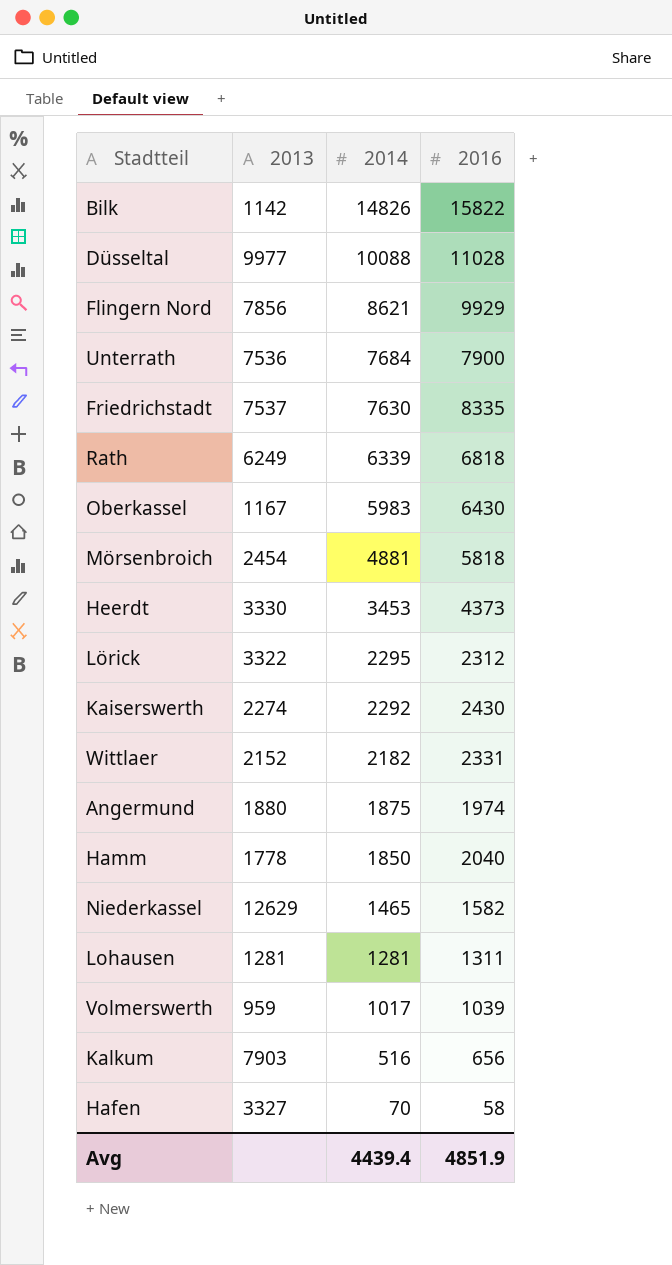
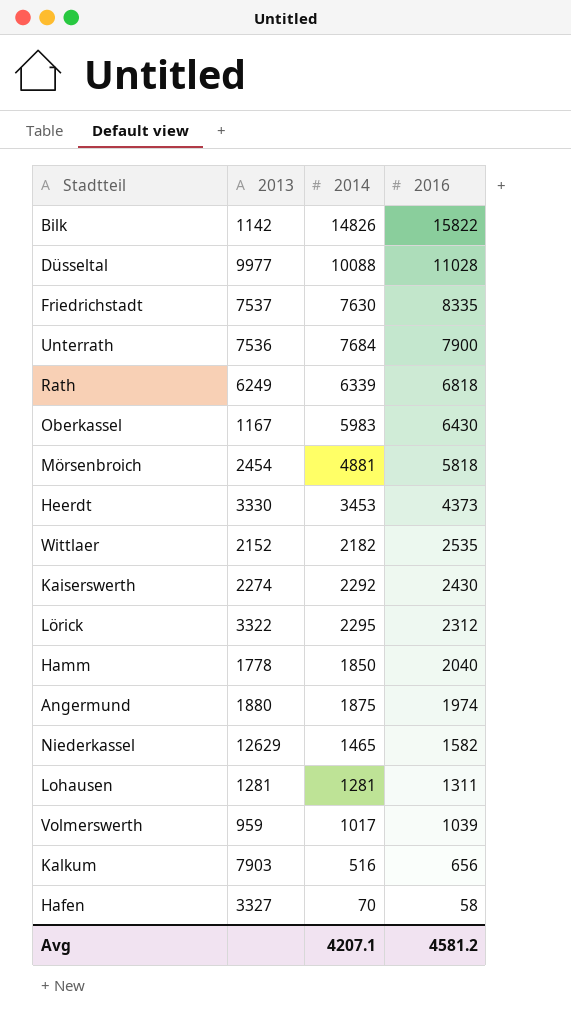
row order: 2014 descending -> 2016 descending
row Flingern Nord: 7856 | 8621 | 9929 -> none
Wittlaer | 2016: 2331 -> 2535
Avg | 2014: 4439.4 -> 4207.1
Avg | 2016: 4851.9 -> 4581.2

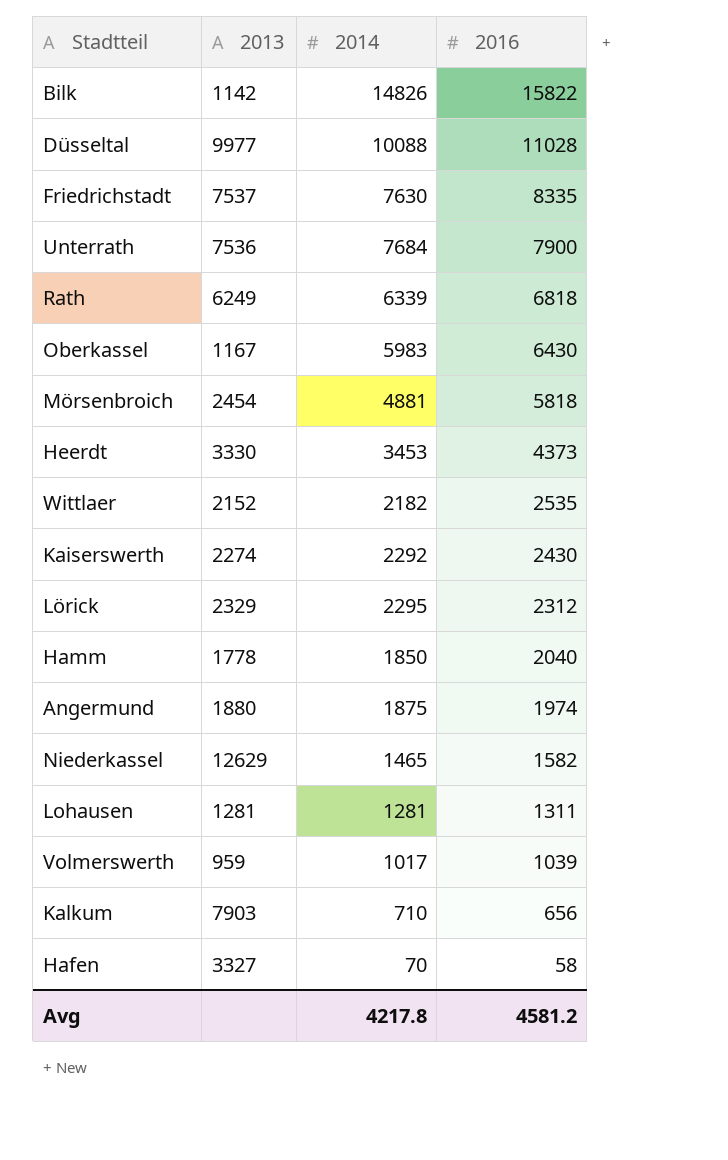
Lörick | 2013: 3322 -> 2329
Kalkum | 2014: 516 -> 710
Avg | 2014: 4207.1 -> 4217.8

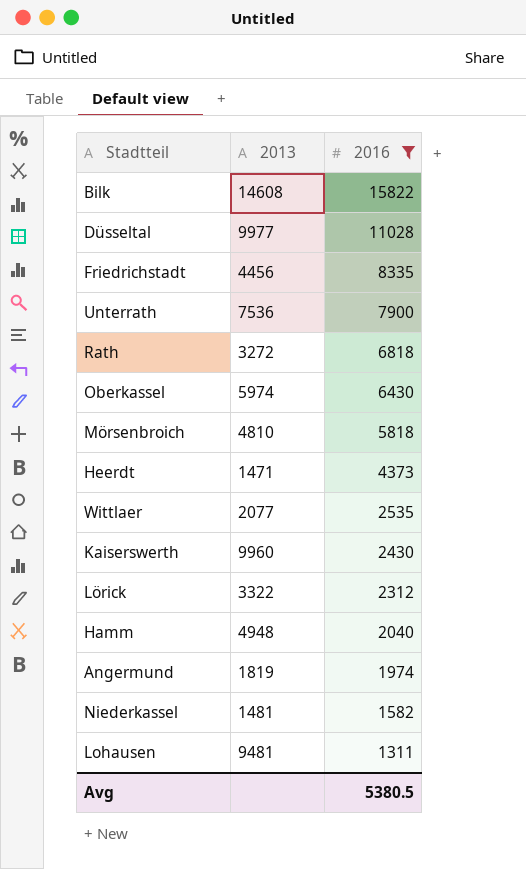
filter: none -> 2016 >= 1311
column 2014 | position: 3 -> none
Bilk | 2013: 1142 -> 14608
Friedrichstadt | 2013: 7537 -> 4456
Rath | 2013: 6249 -> 3272
Oberkassel | 2013: 1167 -> 5974
Mörsenbroich | 2013: 2454 -> 4810
Heerdt | 2013: 3330 -> 1471
Wittlaer | 2013: 2152 -> 2077
Kaiserswerth | 2013: 2274 -> 9960
Lörick | 2013: 2329 -> 3322
Hamm | 2013: 1778 -> 4948
Angermund | 2013: 1880 -> 1819
Niederkassel | 2013: 12629 -> 1481
Lohausen | 2013: 1281 -> 9481
Avg | 2016: 4581.2 -> 5380.5

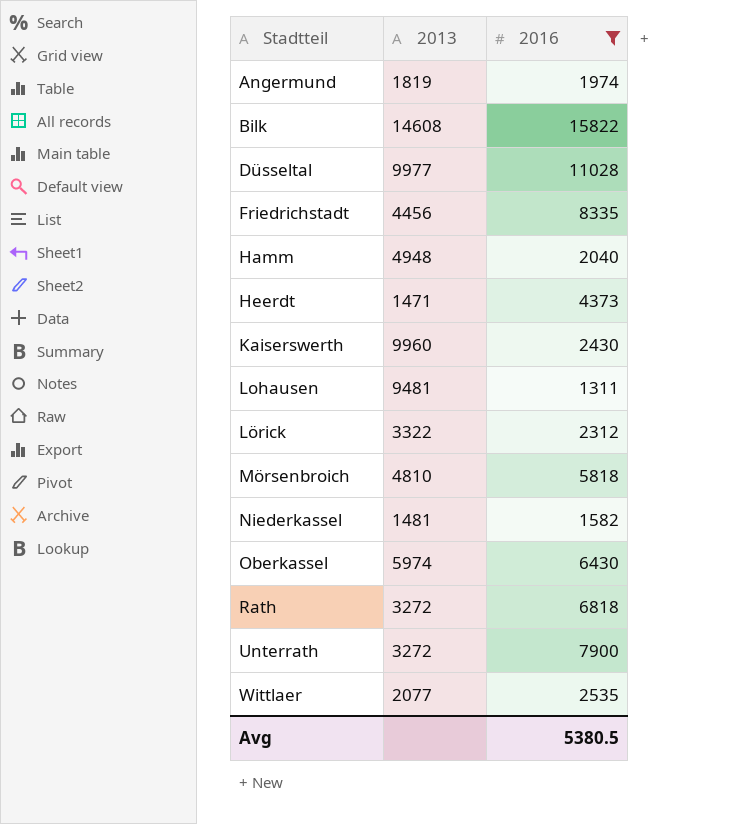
row order: 2016 descending -> Stadtteil ascending
Unterrath | 2013: 7536 -> 3272

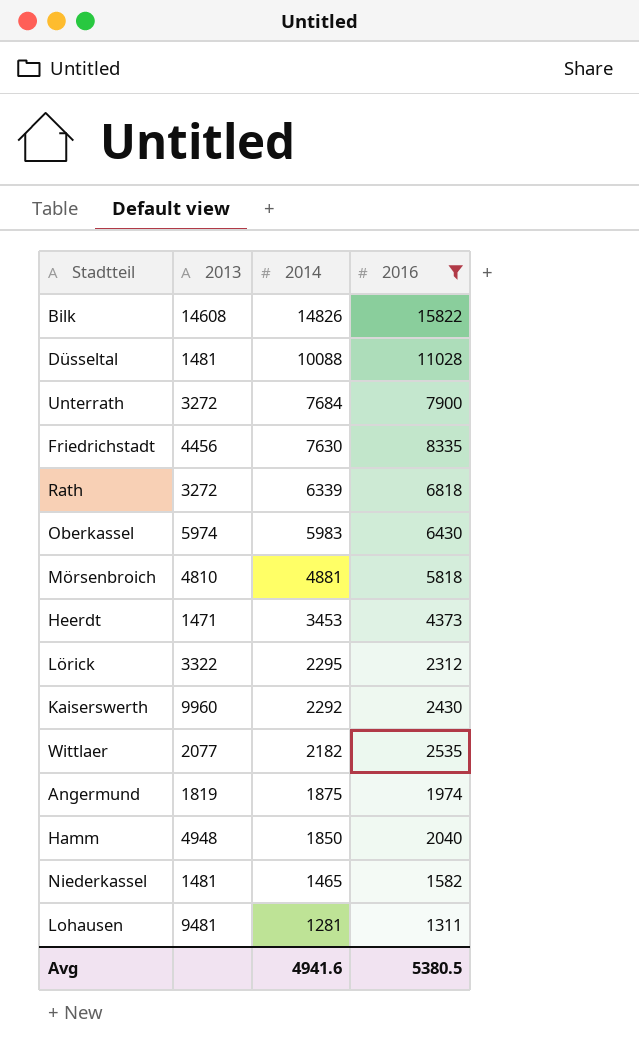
row order: Stadtteil ascending -> 2014 descending
column 2014 | position: none -> 3
Düsseltal | 2013: 9977 -> 1481

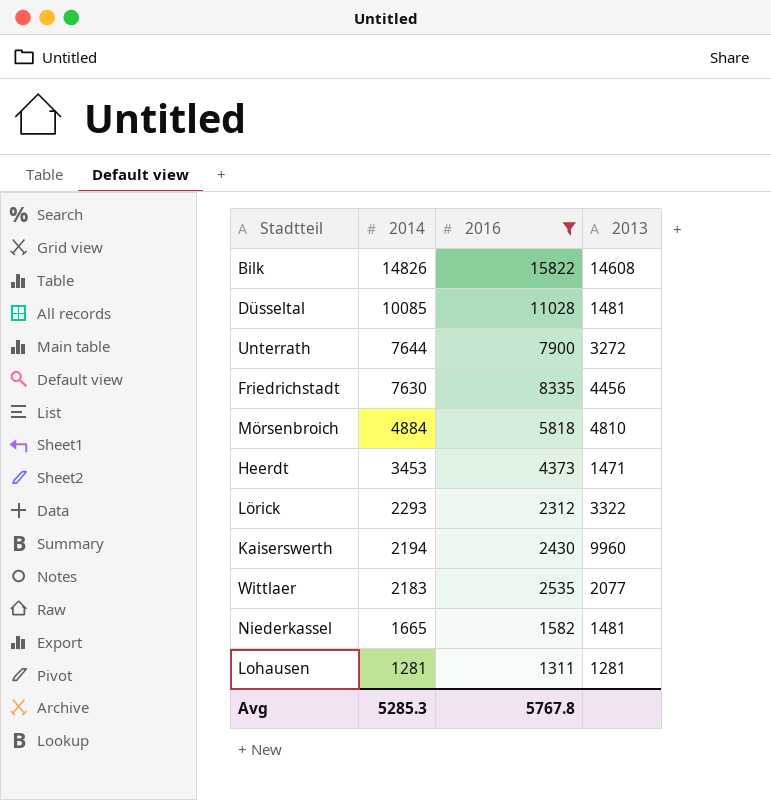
column 2013 | position: 2 -> 4
row Rath: 3272 | 6339 | 6818 -> none
row Oberkassel: 5974 | 5983 | 6430 -> none
row Angermund: 1819 | 1875 | 1974 -> none
row Hamm: 4948 | 1850 | 2040 -> none
Düsseltal | 2014: 10088 -> 10085
Unterrath | 2014: 7684 -> 7644
Mörsenbroich | 2014: 4881 -> 4884
Lörick | 2014: 2295 -> 2293
Kaiserswerth | 2014: 2292 -> 2194
Wittlaer | 2014: 2182 -> 2183
Niederkassel | 2014: 1465 -> 1665
Lohausen | 2013: 9481 -> 1281
Avg | 2014: 4941.6 -> 5285.3
Avg | 2016: 5380.5 -> 5767.8

